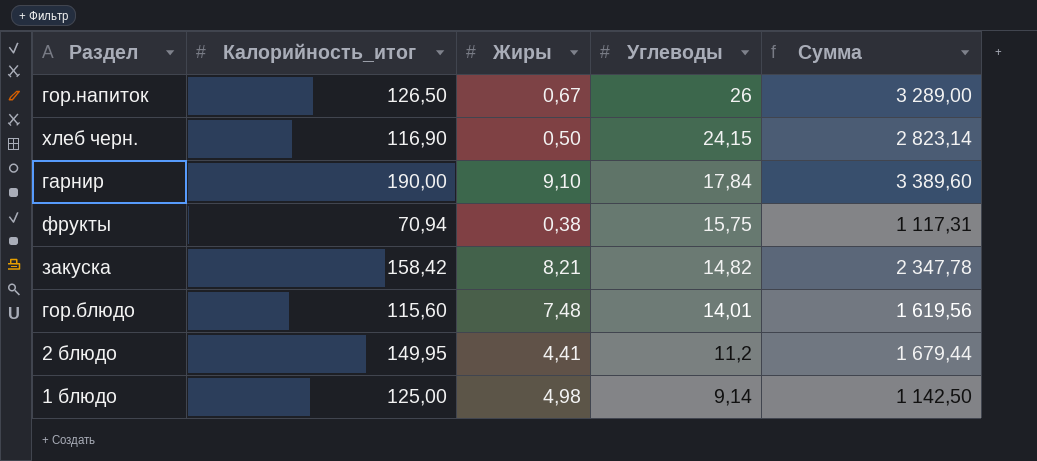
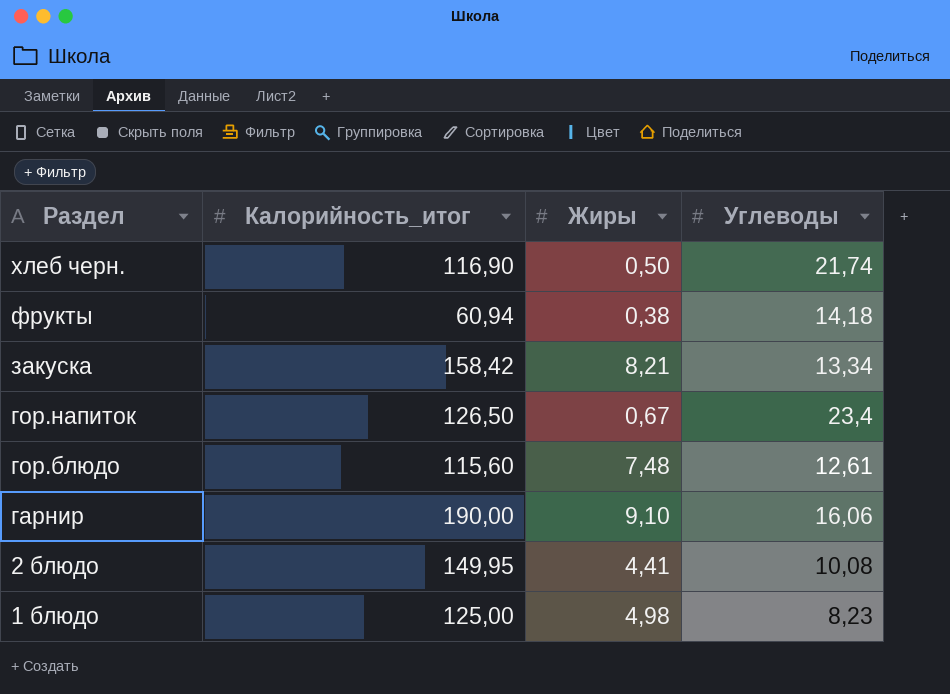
row order: Углеводы descending -> Раздел descending
column Сумма | formula: [Калорийность_итог] * [Углеводы] -> none
хлеб черн. | Углеводы: 24,15 -> 21,74
фрукты | Калорийность_итог: 70,94 -> 60,94
фрукты | Углеводы: 15,75 -> 14,18
закуска | Углеводы: 14,82 -> 13,34
гор.напиток | Углеводы: 26 -> 23,4
гор.блюдо | Углеводы: 14,01 -> 12,61
гарнир | Углеводы: 17,84 -> 16,06
2 блюдо | Углеводы: 11,2 -> 10,08
1 блюдо | Углеводы: 9,14 -> 8,23

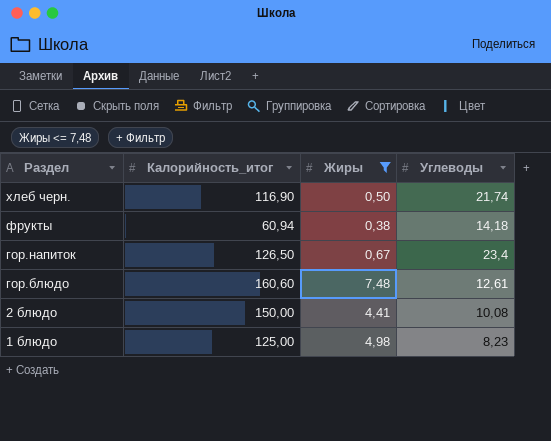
filter: none -> Жиры <= 7,48
гор.блюдо | Калорийность_итог: 115,60 -> 160,60
2 блюдо | Калорийность_итог: 149,95 -> 150,00

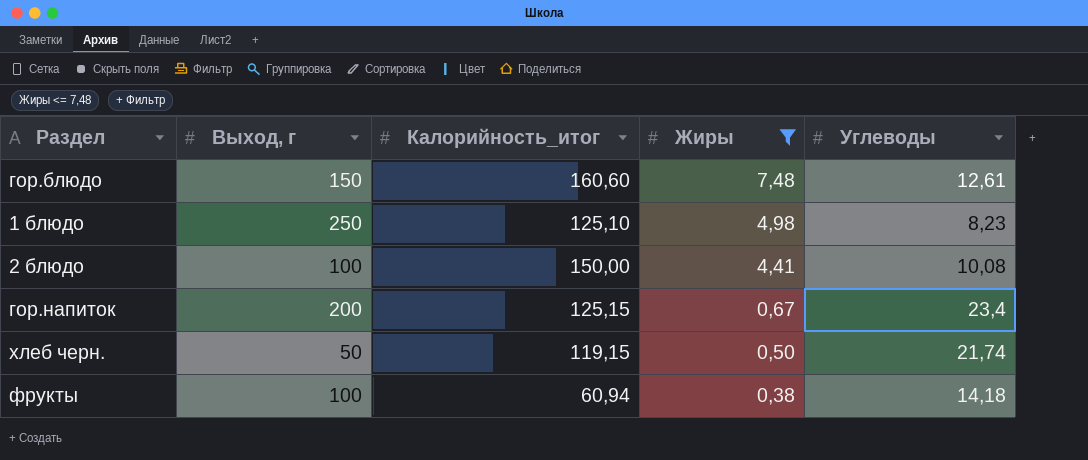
row order: Раздел descending -> Жиры descending
column Выход, г | position: none -> 2
1 блюдо | Калорийность_итог: 125,00 -> 125,10
гор.напиток | Калорийность_итог: 126,50 -> 125,15
хлеб черн. | Калорийность_итог: 116,90 -> 119,15

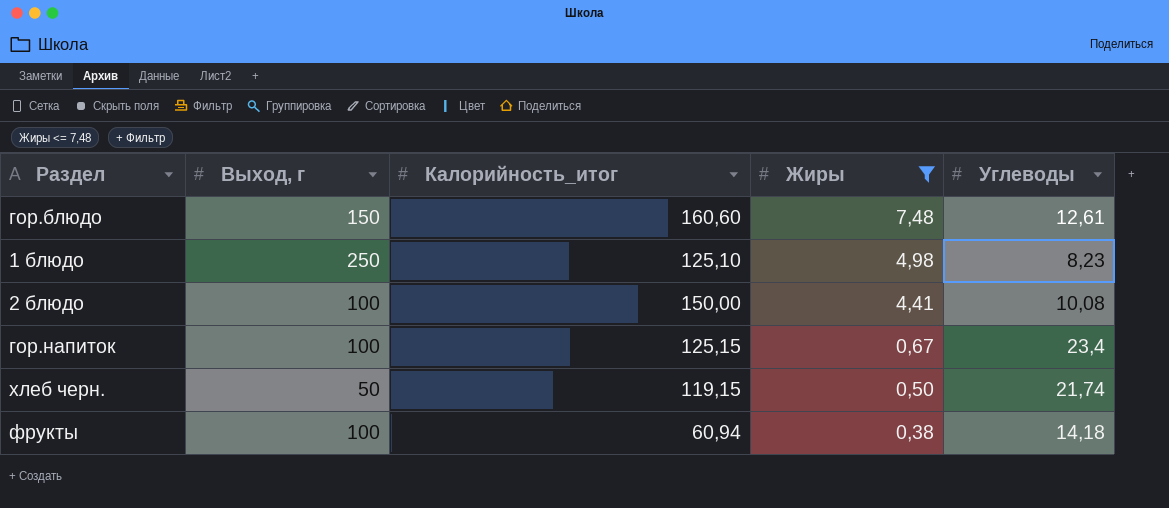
гор.напиток | Выход, г: 200 -> 100

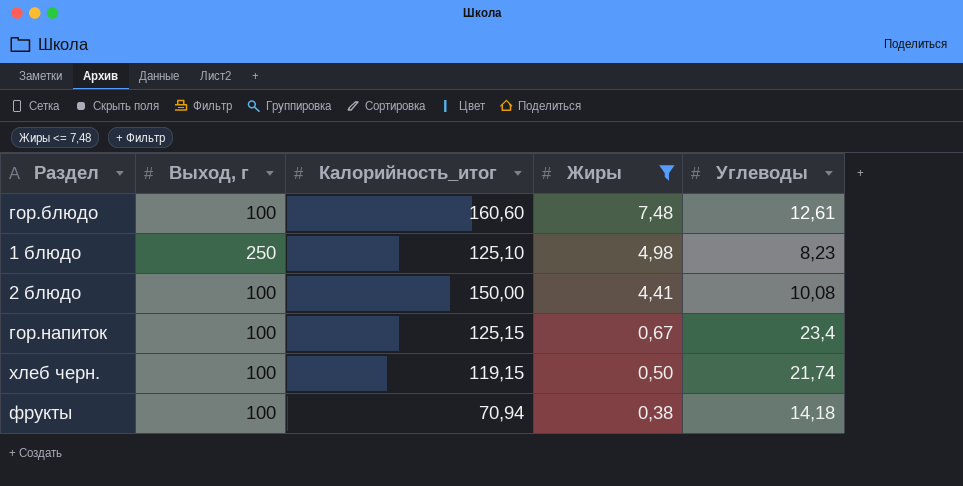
гор.блюдо | Выход, г: 150 -> 100
хлеб черн. | Выход, г: 50 -> 100
фрукты | Калорийность_итог: 60,94 -> 70,94

